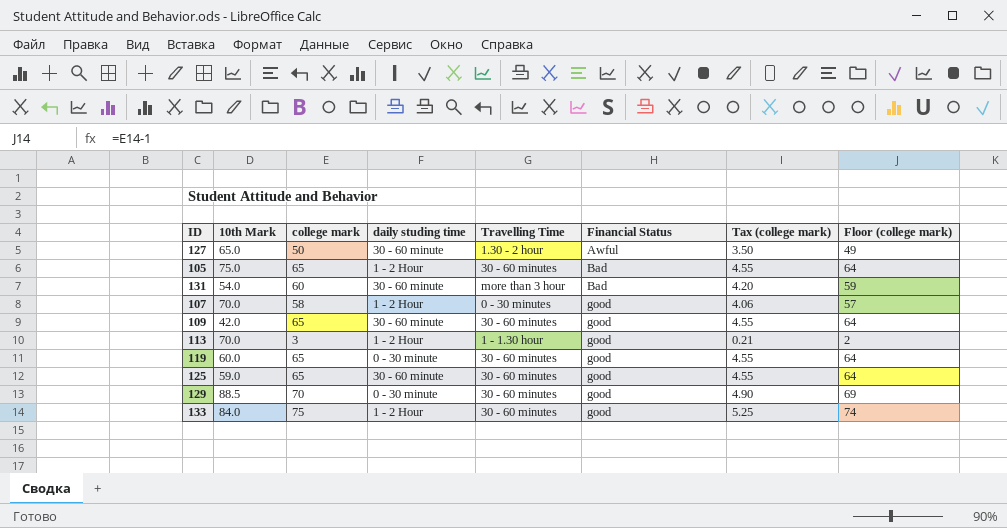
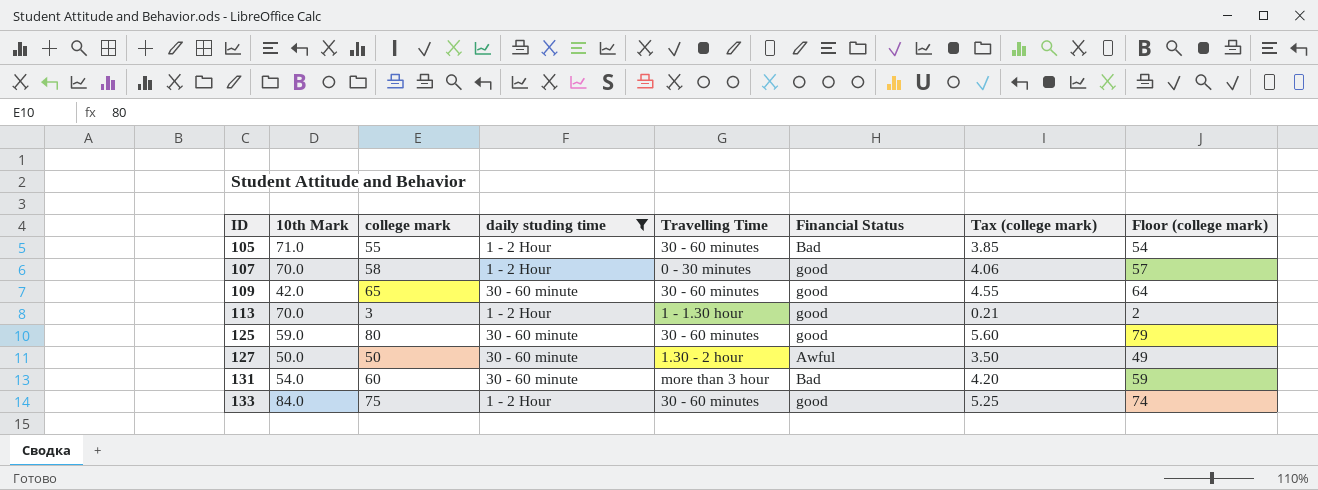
filter: none -> daily studing time != 0 - 30 minute
row order: Financial Status ascending -> ID ascending
105 | 10th Mark: 75.0 -> 71.0
105 | college mark: 65 -> 55
105 | Tax (college mark): 4.55 -> 3.85
105 | Floor (college mark): 64 -> 54
125 | college mark: 65 -> 80
125 | Tax (college mark): 4.55 -> 5.60
125 | Floor (college mark): 64 -> 79
127 | 10th Mark: 65.0 -> 50.0

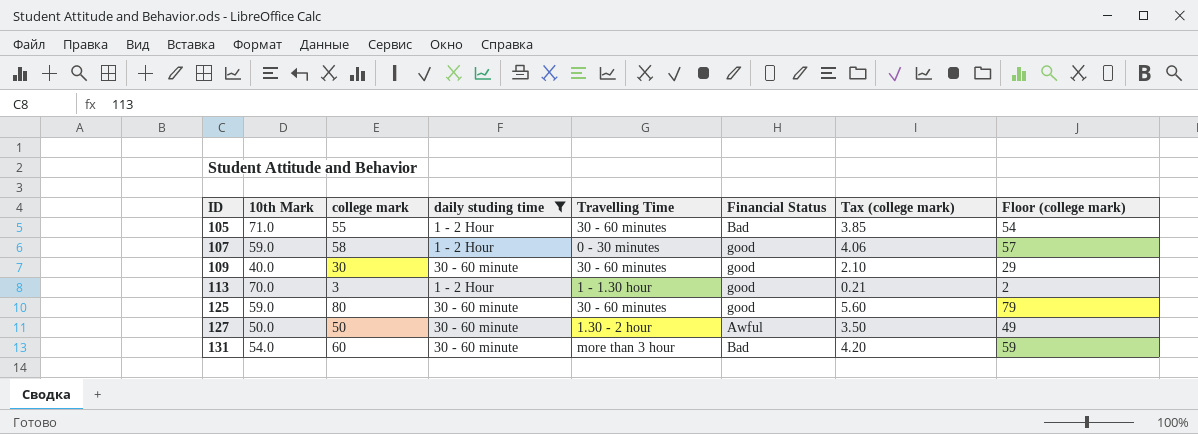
row 133: 84.0 | 75 | 1 - 2 Hour | 30 - 60 minutes | good | 5.25 | 74 -> none
107 | 10th Mark: 70.0 -> 59.0
109 | 10th Mark: 42.0 -> 40.0
109 | college mark: 65 -> 30
109 | Tax (college mark): 4.55 -> 2.10
109 | Floor (college mark): 64 -> 29

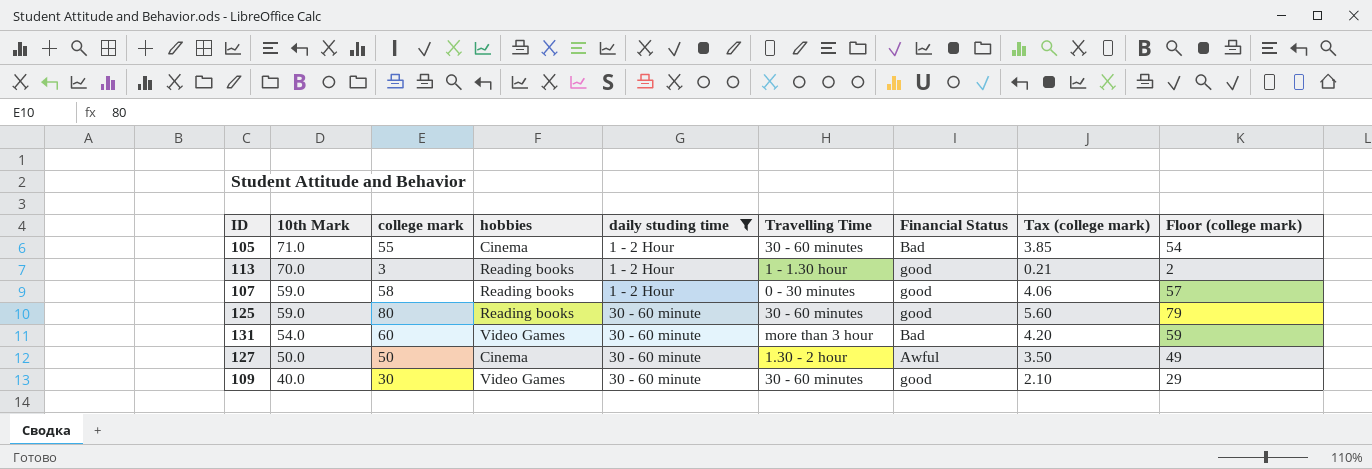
row order: ID ascending -> 10th Mark descending
column hobbies | position: none -> 4

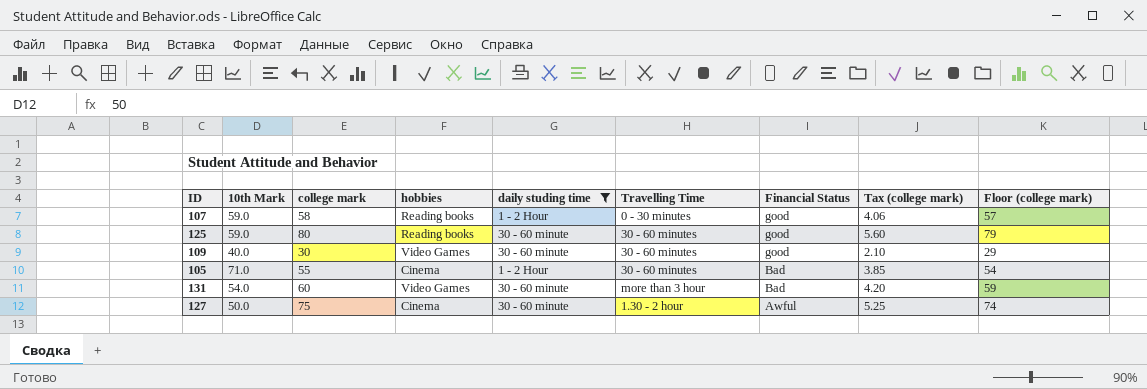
row order: 10th Mark descending -> Financial Status descending
row 113: 70.0 | 3 | Reading books | 1 - 2 Hour | 1 - 1.30 hour | good | 0.21 | 2 -> none
127 | college mark: 50 -> 75
127 | Tax (college mark): 3.50 -> 5.25
127 | Floor (college mark): 49 -> 74

